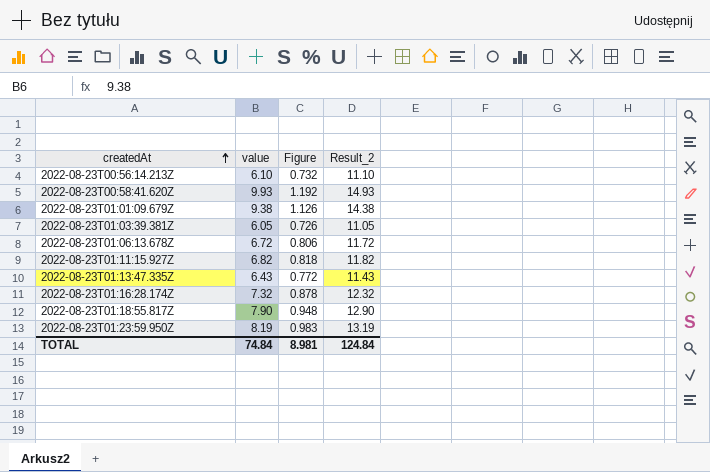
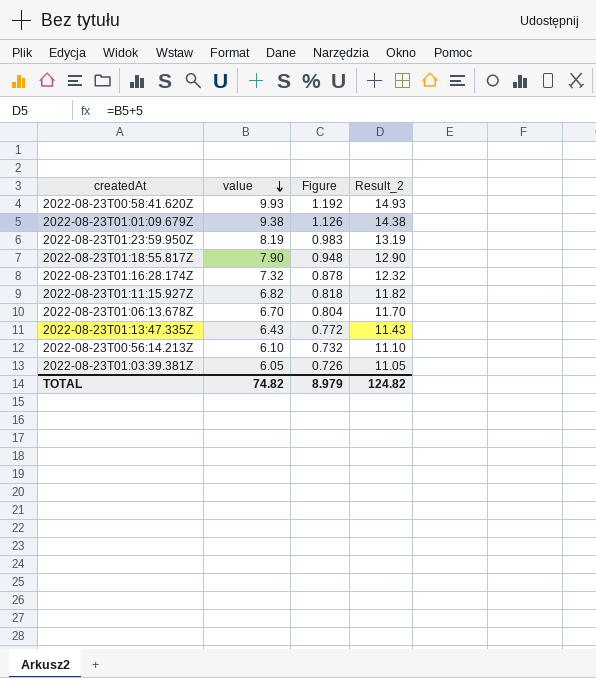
row order: createdAt ascending -> value descending
2022-08-23T01:06:13.678Z | value: 6.72 -> 6.70
2022-08-23T01:06:13.678Z | Figure: 0.806 -> 0.804
2022-08-23T01:06:13.678Z | Result_2: 11.72 -> 11.70
TOTAL | value: 74.84 -> 74.82
TOTAL | Figure: 8.981 -> 8.979
TOTAL | Result_2: 124.84 -> 124.82

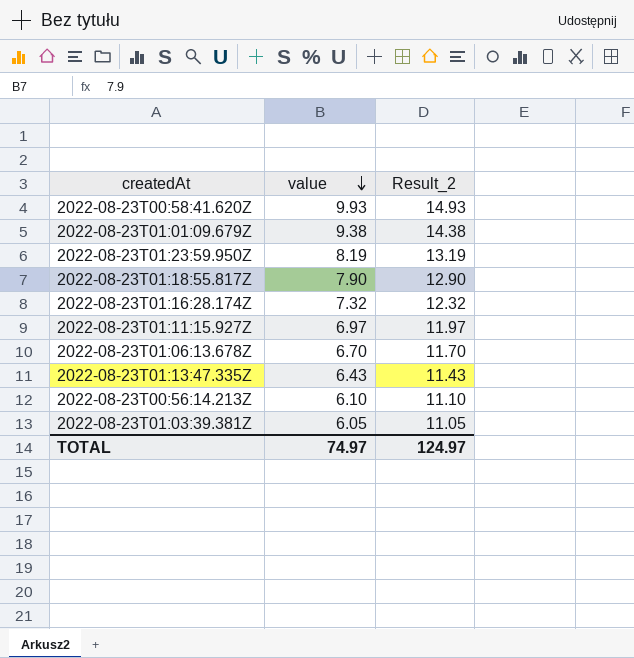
column Figure | formula: [value] * 0.12 -> none
2022-08-23T01:11:15.927Z | value: 6.82 -> 6.97
2022-08-23T01:11:15.927Z | Result_2: 11.82 -> 11.97
TOTAL | value: 74.82 -> 74.97
TOTAL | Result_2: 124.82 -> 124.97

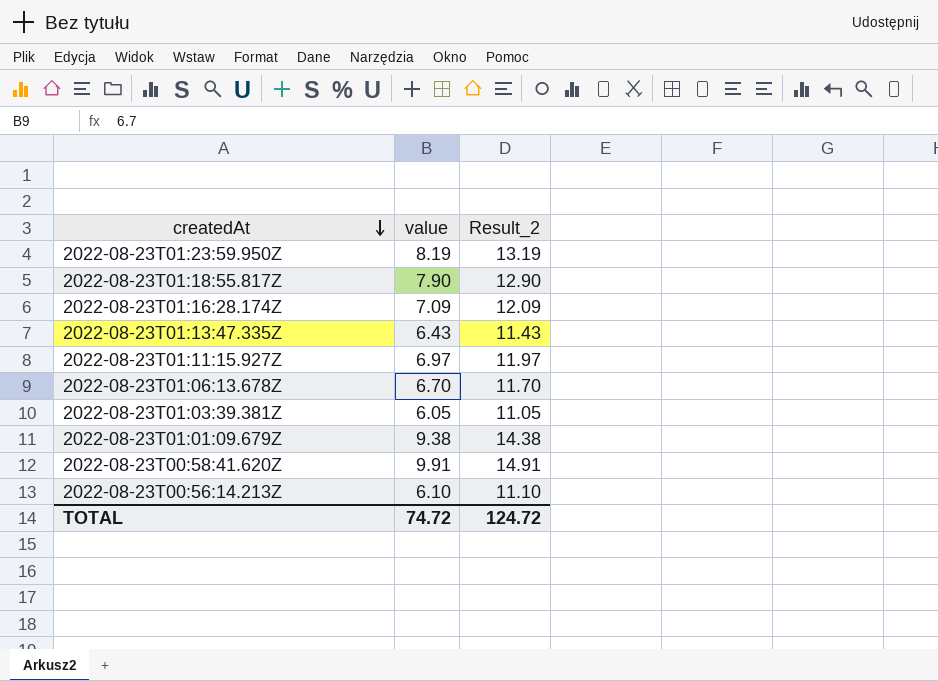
row order: value descending -> createdAt descending
2022-08-23T01:16:28.174Z | value: 7.32 -> 7.09
2022-08-23T01:16:28.174Z | Result_2: 12.32 -> 12.09
2022-08-23T00:58:41.620Z | value: 9.93 -> 9.91
2022-08-23T00:58:41.620Z | Result_2: 14.93 -> 14.91
TOTAL | value: 74.97 -> 74.72
TOTAL | Result_2: 124.97 -> 124.72

